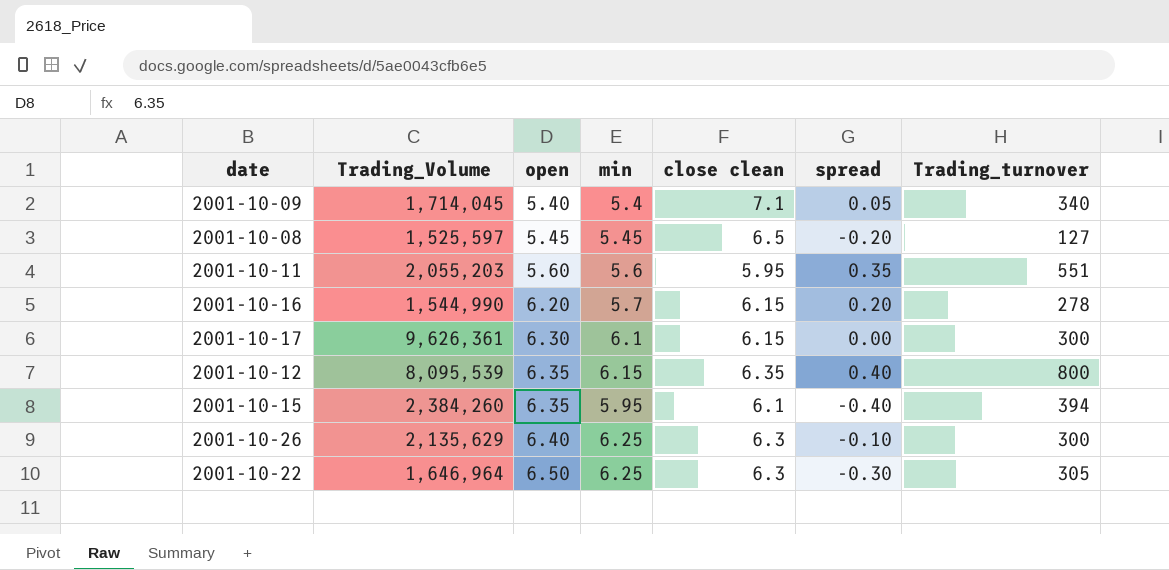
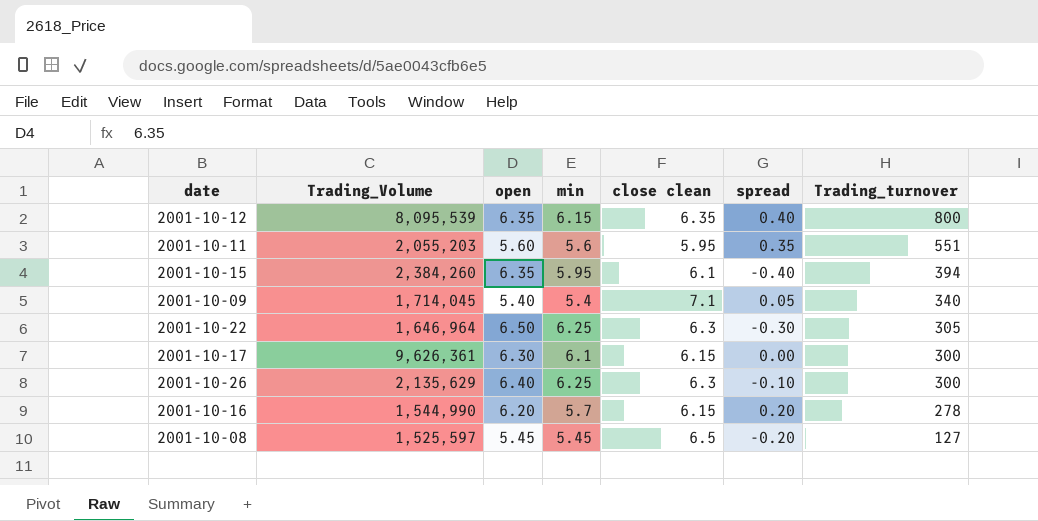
row order: open ascending -> Trading_turnover descending

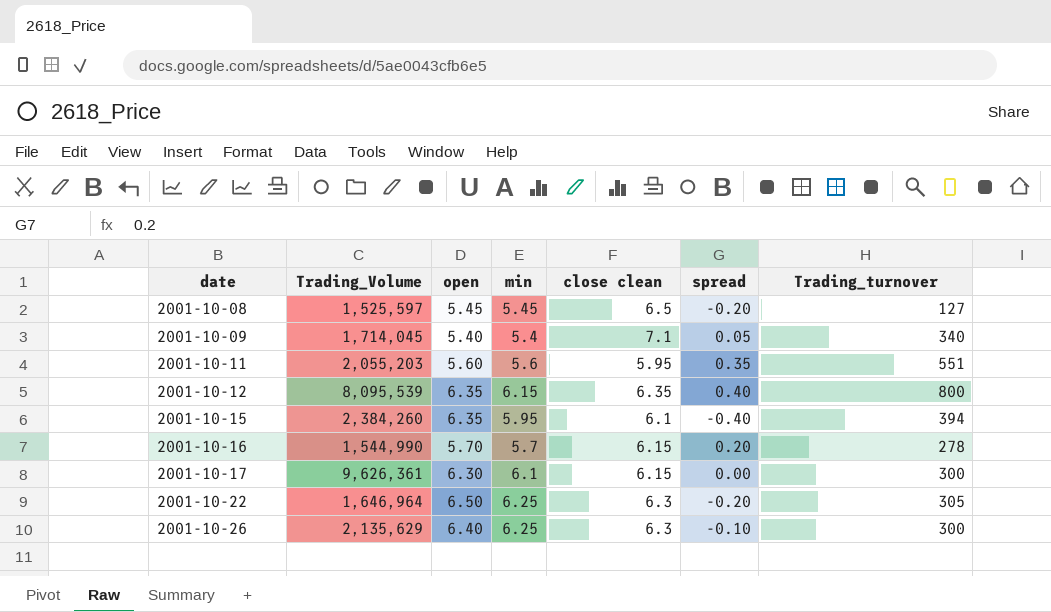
row order: Trading_turnover descending -> date ascending
2001-10-16 | open: 6.20 -> 5.70
2001-10-22 | spread: -0.30 -> -0.20

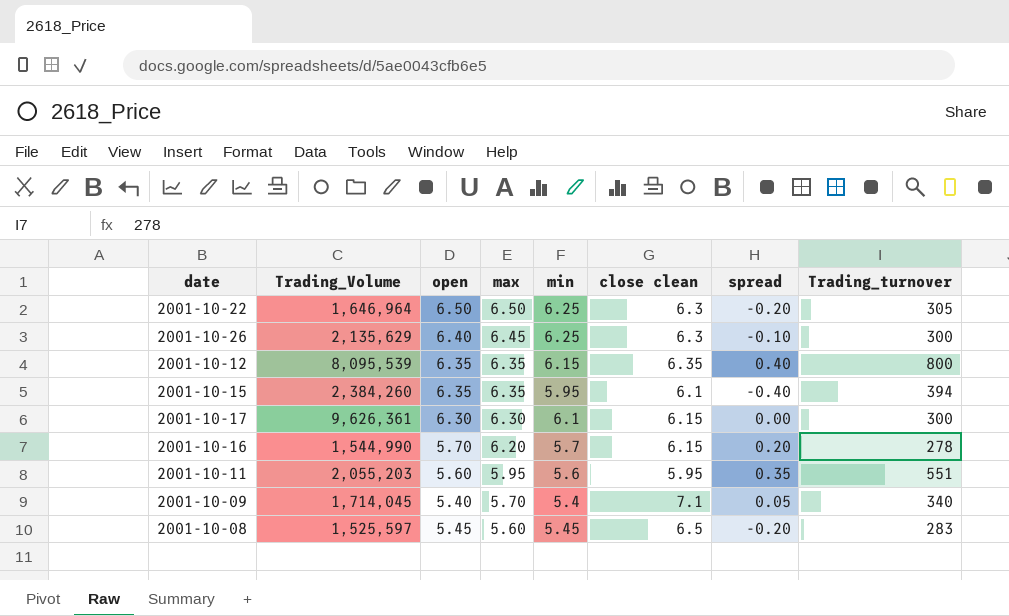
row order: date ascending -> max descending
column max | position: none -> 4
2001-10-08 | Trading_turnover: 127 -> 283

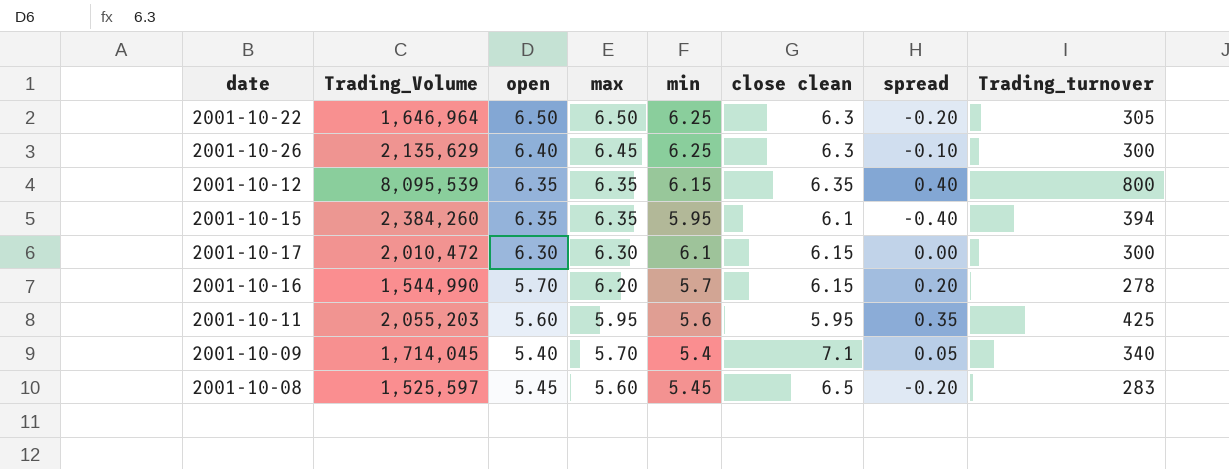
2001-10-17 | Trading_Volume: 9,626,361 -> 2,010,472
2001-10-11 | Trading_turnover: 551 -> 425

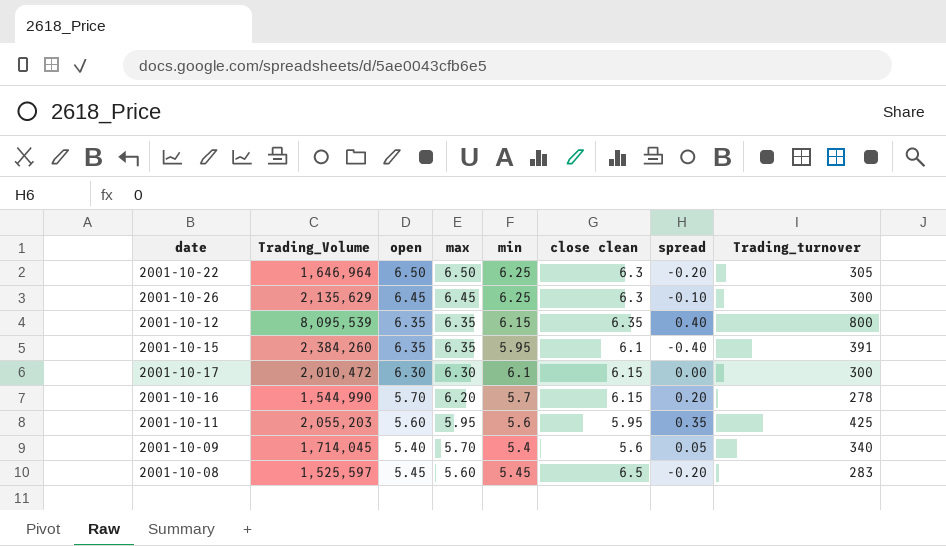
2001-10-26 | open: 6.40 -> 6.45
2001-10-15 | Trading_turnover: 394 -> 391
2001-10-09 | close clean: 7.1 -> 5.6

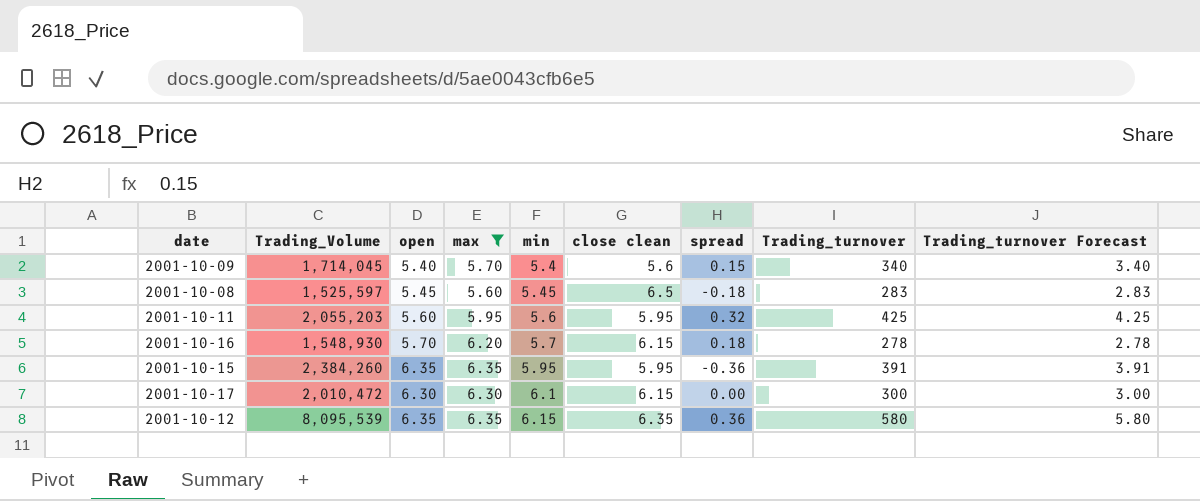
filter: none -> max <= 6.35
row order: max descending -> min ascending
column Trading_turnover Forecast | formula: none -> [Trading_turnover] * 0.01
2001-10-09 | spread: 0.05 -> 0.15
2001-10-08 | spread: -0.20 -> -0.18
2001-10-11 | spread: 0.35 -> 0.32
2001-10-16 | Trading_Volume: 1,544,990 -> 1,548,930
2001-10-16 | spread: 0.20 -> 0.18
2001-10-15 | close clean: 6.1 -> 5.95
2001-10-15 | spread: -0.40 -> -0.36
2001-10-12 | spread: 0.40 -> 0.36
2001-10-12 | Trading_turnover: 800 -> 580

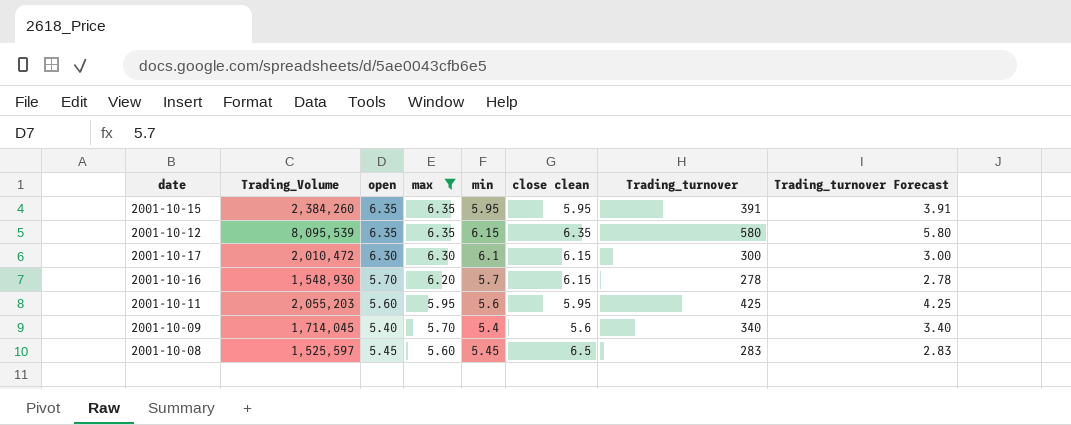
row order: min ascending -> max descending
column spread | position: 7 -> none

